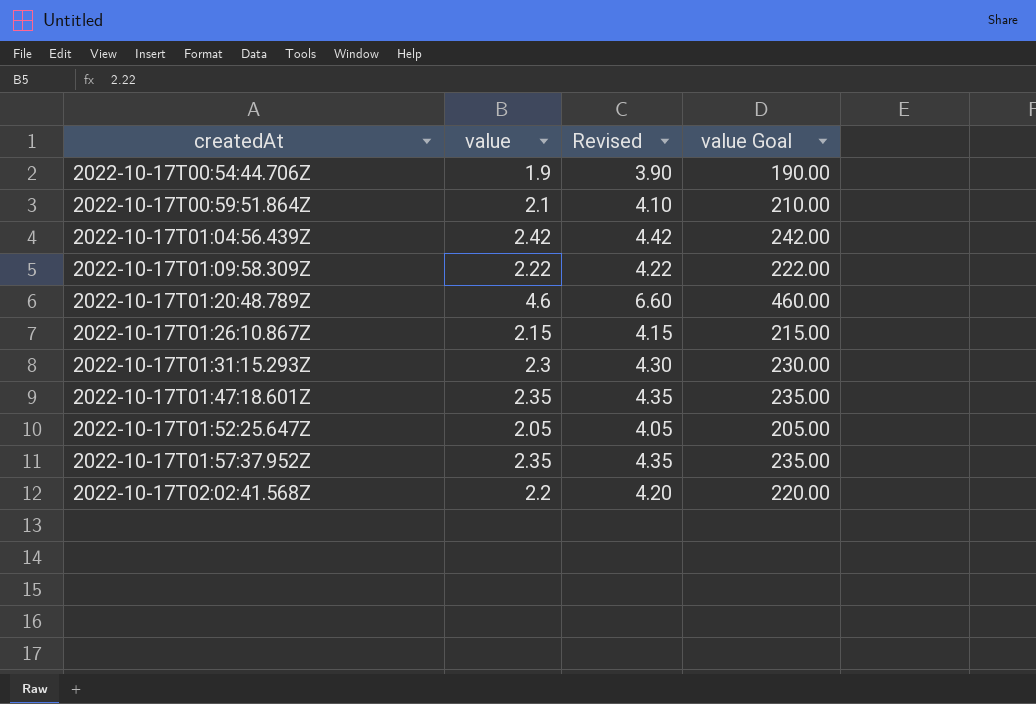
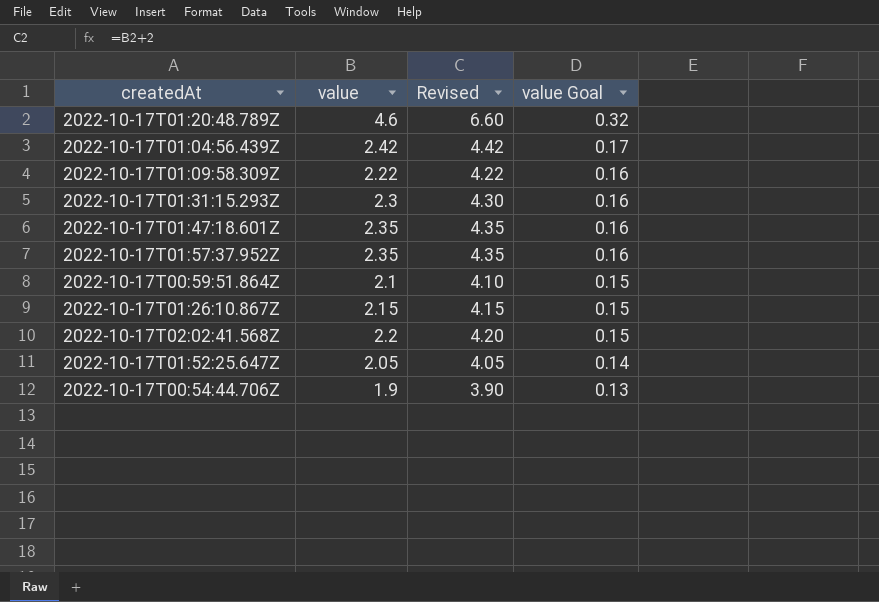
row order: createdAt ascending -> value Goal descending
column value Goal | formula: [value] * 100 -> [value] * 0.07

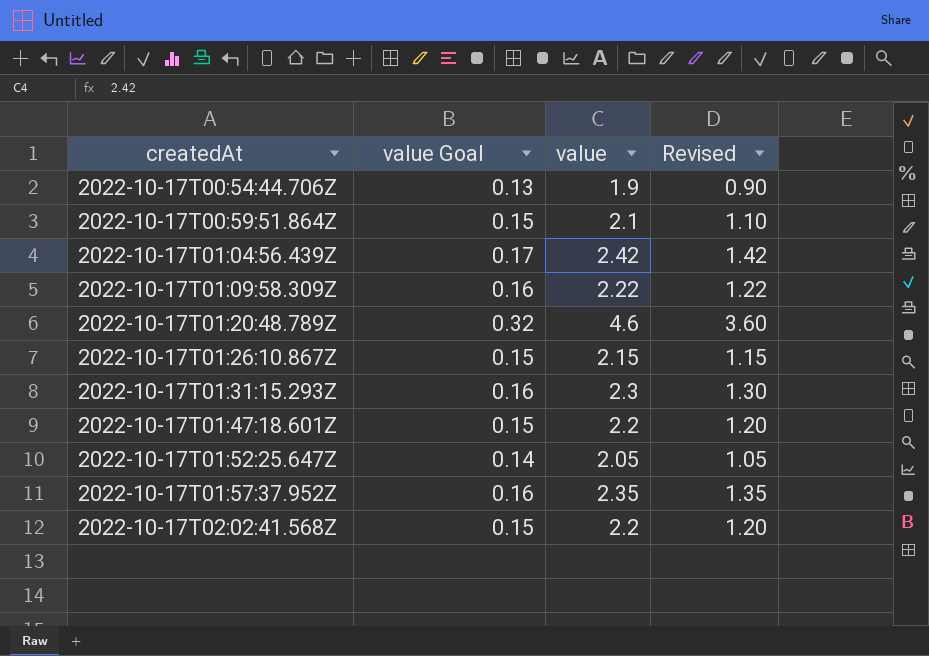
row order: value Goal descending -> createdAt ascending
column value Goal | position: 4 -> 2
column Revised | formula: [value] + 2 -> [value] - 1
2022-10-17T01:47:18.601Z | value Goal: 0.16 -> 0.15
2022-10-17T01:47:18.601Z | value: 2.35 -> 2.2

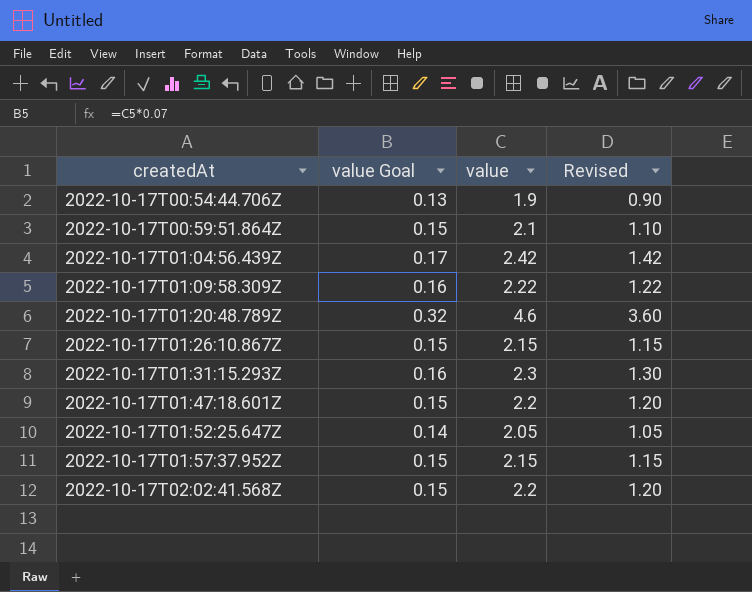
2022-10-17T01:57:37.952Z | value Goal: 0.16 -> 0.15
2022-10-17T01:57:37.952Z | value: 2.35 -> 2.15
2022-10-17T01:57:37.952Z | Revised: 1.35 -> 1.15

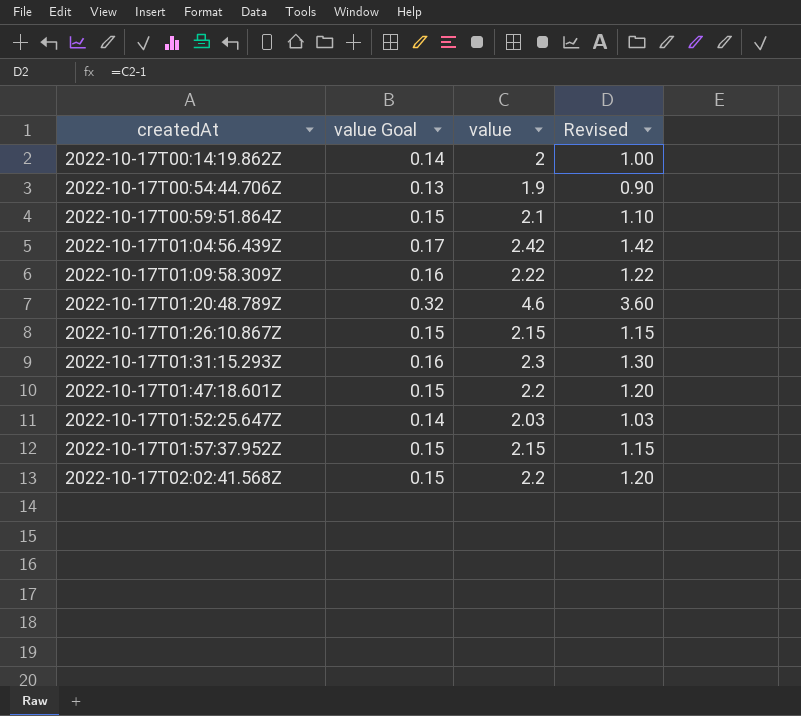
row 2022-10-17T00:14:19.862Z: none -> 0.14 | 2 | 1.00
2022-10-17T01:52:25.647Z | value: 2.05 -> 2.03
2022-10-17T01:52:25.647Z | Revised: 1.05 -> 1.03

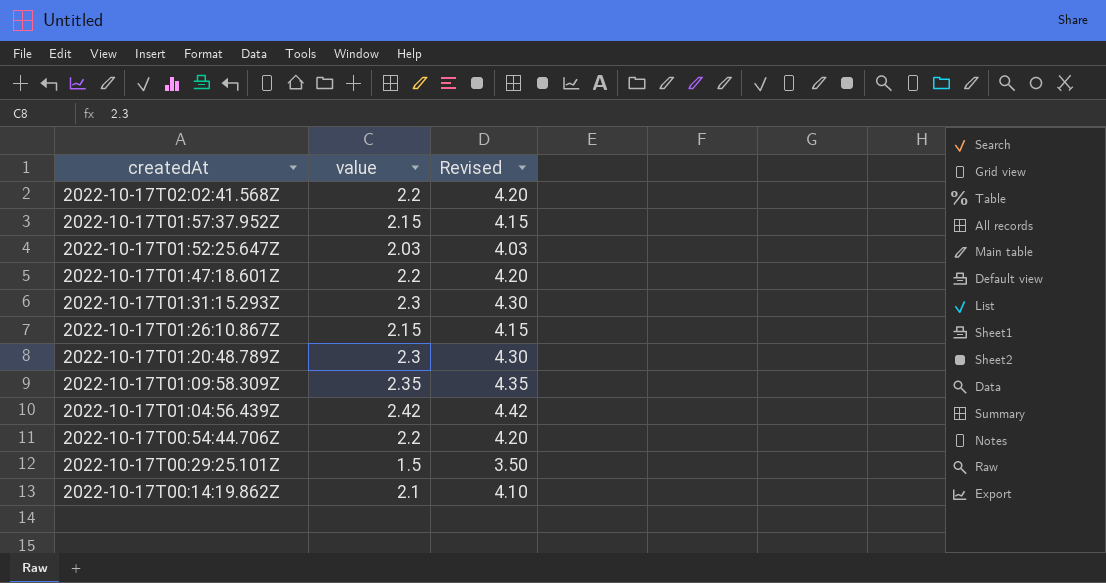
row order: createdAt ascending -> createdAt descending
column value Goal | formula: [value] * 0.07 -> none
column Revised | formula: [value] - 1 -> [value] + 2
row 2022-10-17T00:59:51.864Z: 0.15 | 2.1 | 1.10 -> none
2022-10-17T01:20:48.789Z | value: 4.6 -> 2.3
2022-10-17T01:09:58.309Z | value: 2.22 -> 2.35
2022-10-17T00:54:44.706Z | value: 1.9 -> 2.2
row 2022-10-17T00:29:25.101Z: none -> 1.5 | 3.50
2022-10-17T00:14:19.862Z | value: 2 -> 2.1

